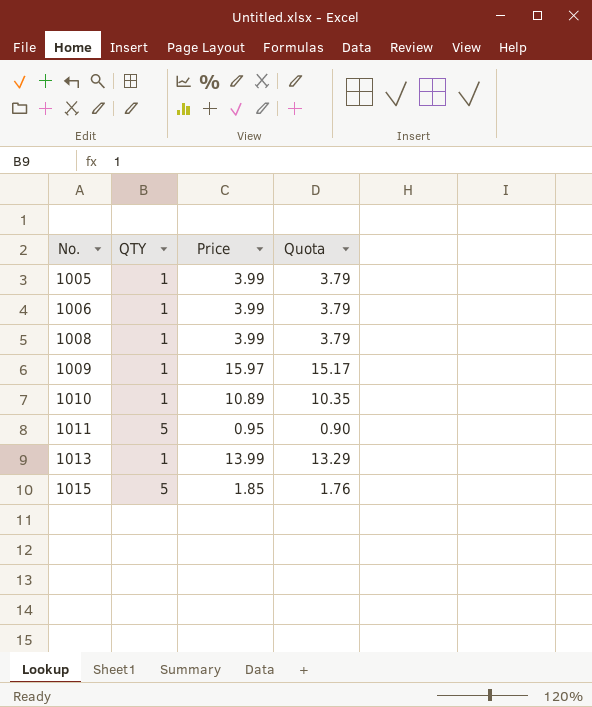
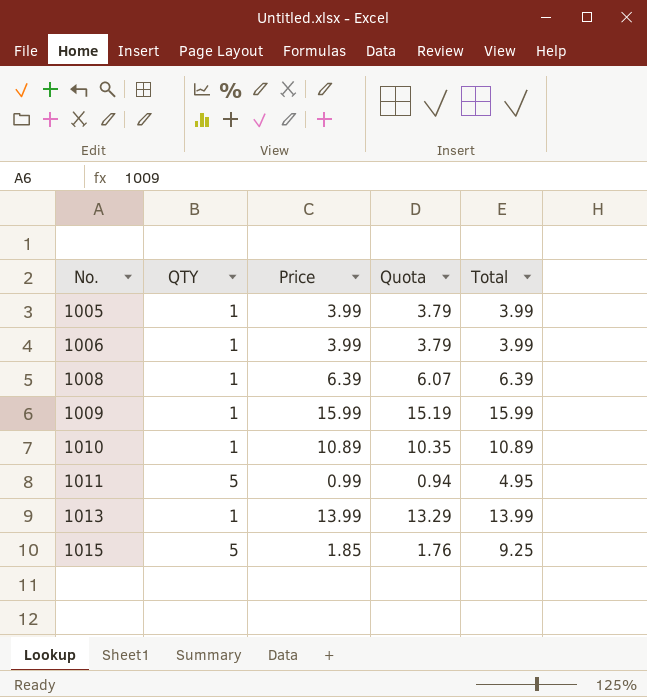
column Total | formula: none -> [QTY] * [Price]
1008 | Price: 3.99 -> 6.39
1008 | Quota: 3.79 -> 6.07
1009 | Price: 15.97 -> 15.99
1009 | Quota: 15.17 -> 15.19
1011 | Price: 0.95 -> 0.99
1011 | Quota: 0.90 -> 0.94

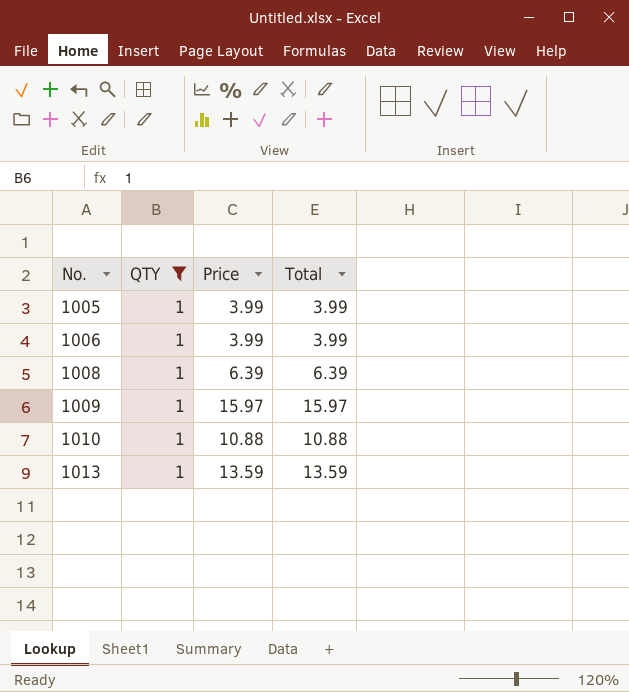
filter: none -> QTY = 1
column Quota | formula: [Price] * 0.95 -> none
1009 | Price: 15.99 -> 15.97
1009 | Total: 15.99 -> 15.97
1010 | Price: 10.89 -> 10.88
1010 | Total: 10.89 -> 10.88
1013 | Price: 13.99 -> 13.59
1013 | Total: 13.99 -> 13.59

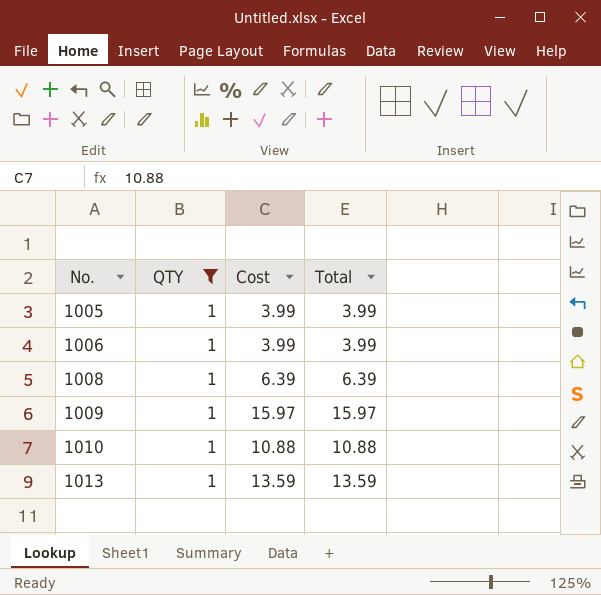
column name: Price -> Cost

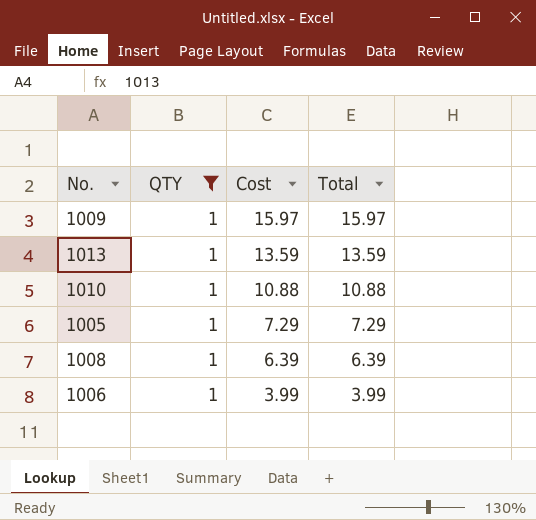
row order: No. ascending -> Cost descending
1005 | Cost: 3.99 -> 7.29
1005 | Total: 3.99 -> 7.29

